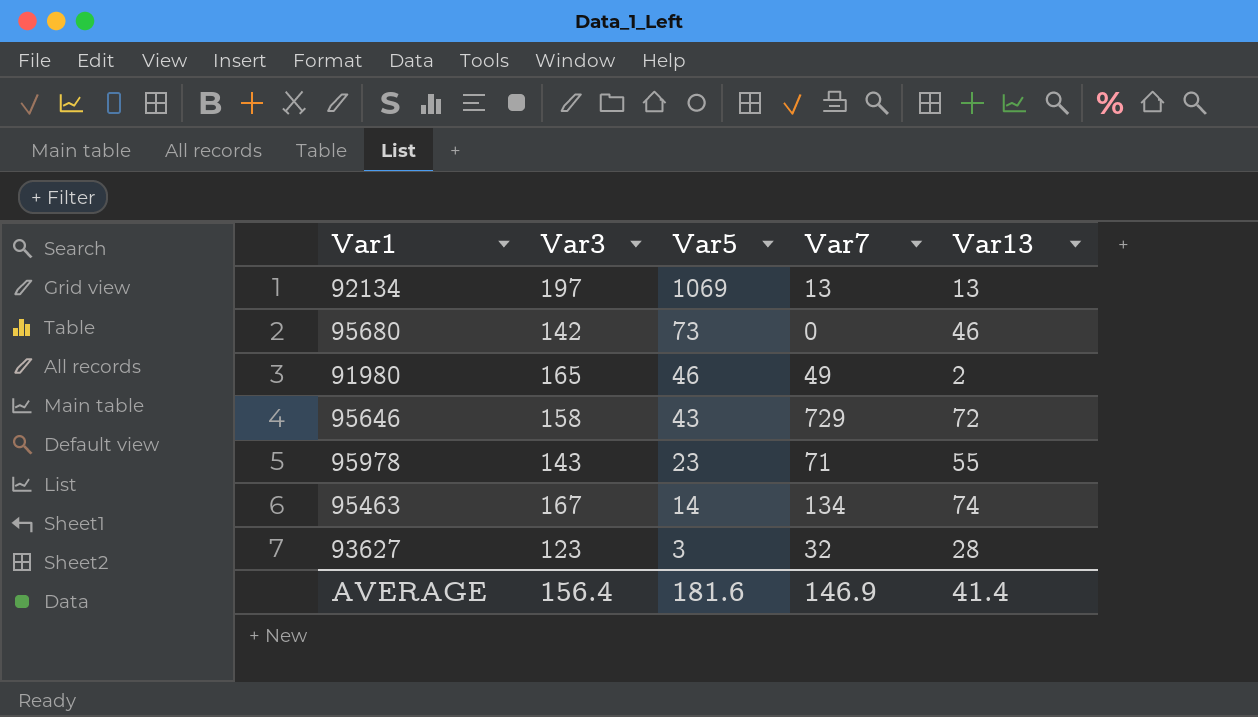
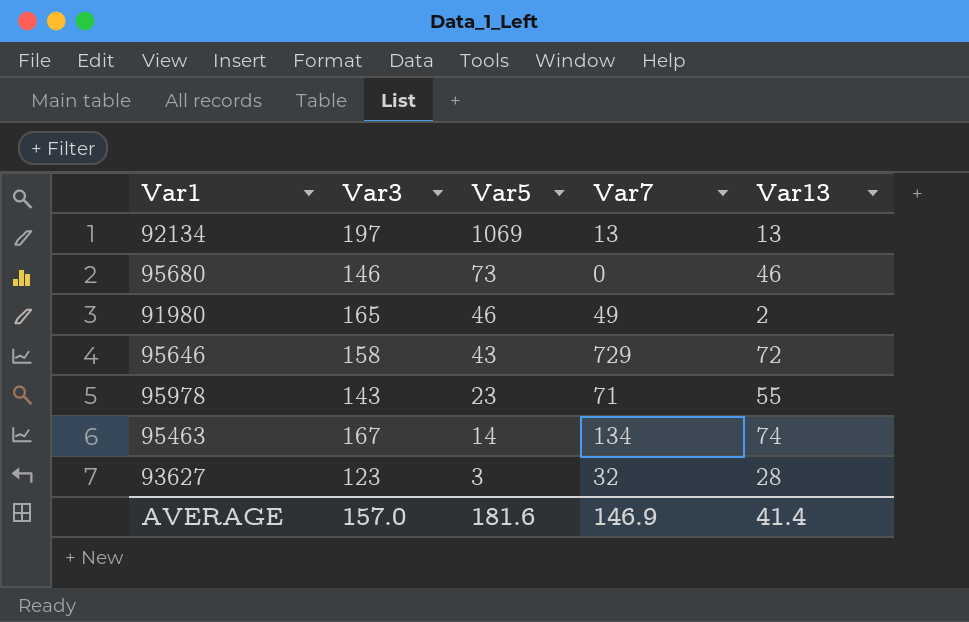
95680 | Var3: 142 -> 146
AVERAGE | Var3: 156.4 -> 157.0

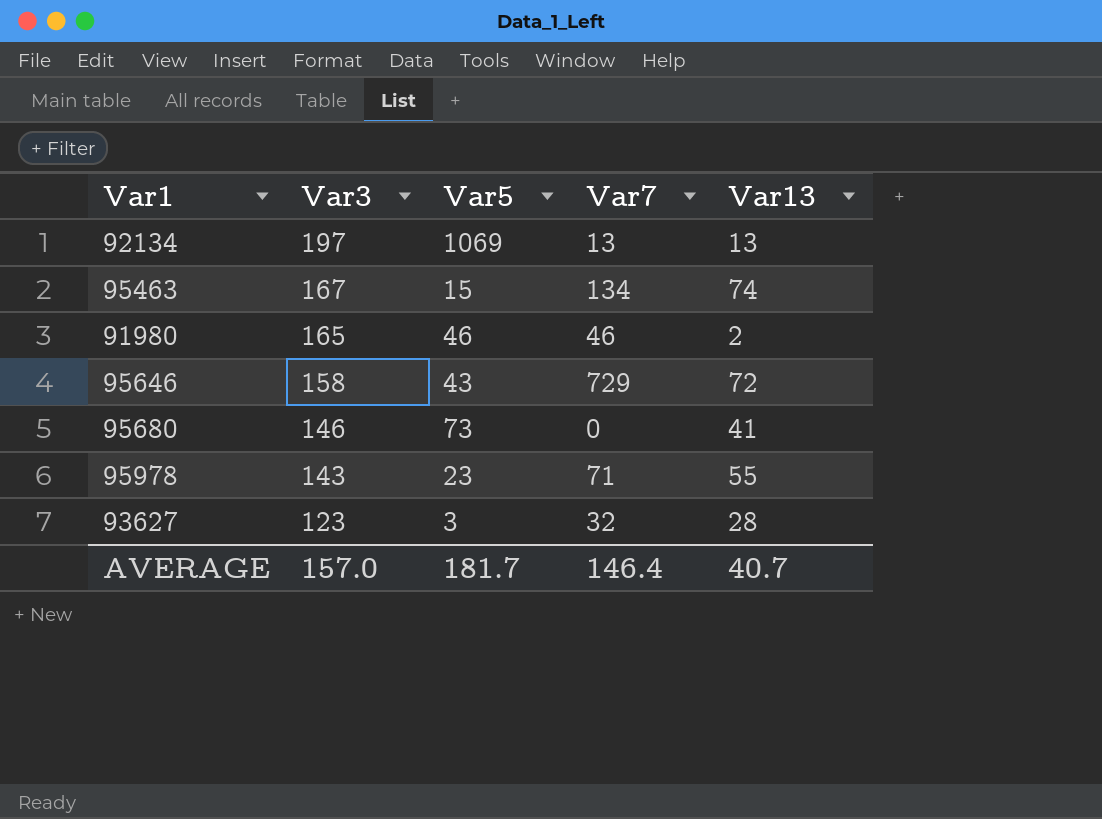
row order: Var5 descending -> Var3 descending
95463 | Var5: 14 -> 15
91980 | Var7: 49 -> 46
95680 | Var13: 46 -> 41
AVERAGE | Var5: 181.6 -> 181.7
AVERAGE | Var7: 146.9 -> 146.4
AVERAGE | Var13: 41.4 -> 40.7

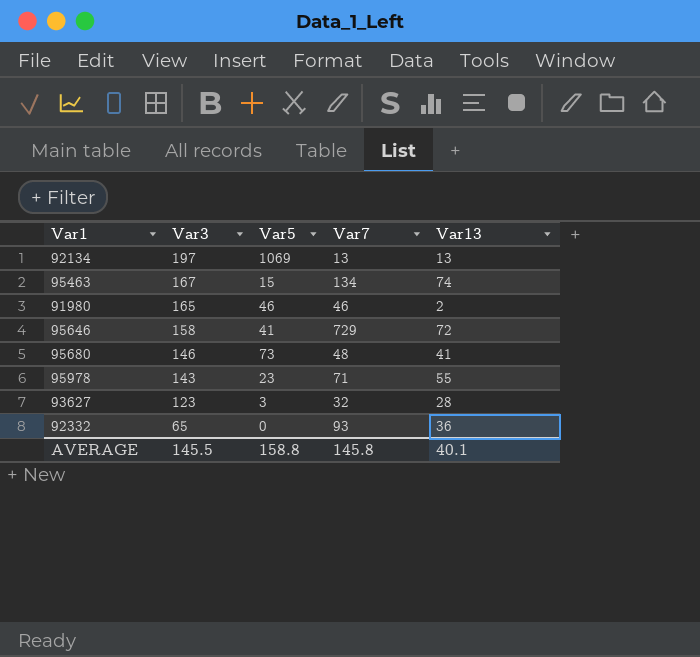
95646 | Var5: 43 -> 41
95680 | Var7: 0 -> 48
row 92332: none -> 65 | 0 | 93 | 36
AVERAGE | Var3: 157.0 -> 145.5
AVERAGE | Var5: 181.7 -> 158.8
AVERAGE | Var7: 146.4 -> 145.8
AVERAGE | Var13: 40.7 -> 40.1

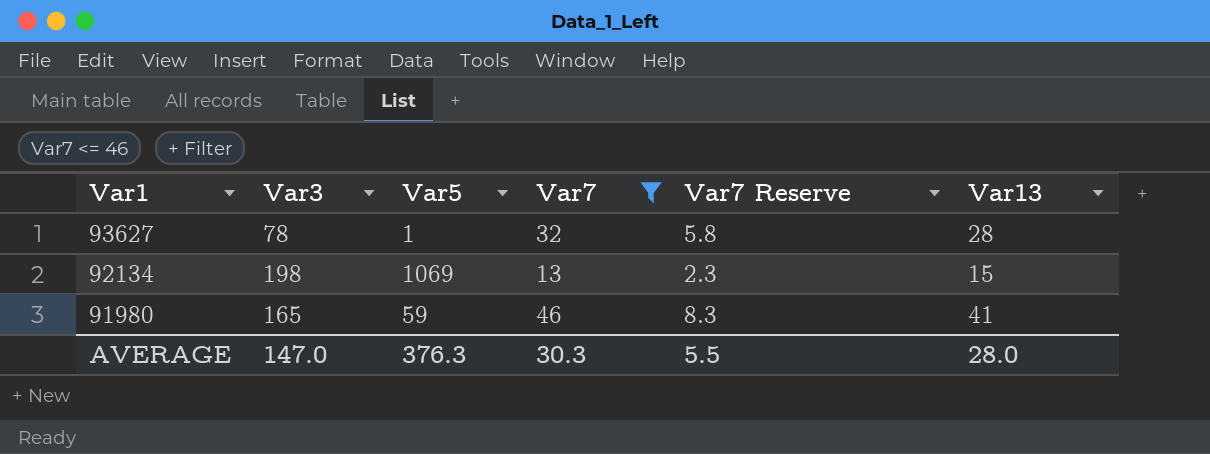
filter: none -> Var7 <= 46
row order: Var3 descending -> Var1 descending
column Var7 Reserve | formula: none -> [Var7] * 0.18
93627 | Var3: 123 -> 78
93627 | Var5: 3 -> 1
92134 | Var3: 197 -> 198
92134 | Var13: 13 -> 15
91980 | Var5: 46 -> 59
91980 | Var13: 2 -> 41
AVERAGE | Var3: 145.5 -> 147.0
AVERAGE | Var5: 158.8 -> 376.3
AVERAGE | Var7: 145.8 -> 30.3
AVERAGE | Var13: 40.1 -> 28.0

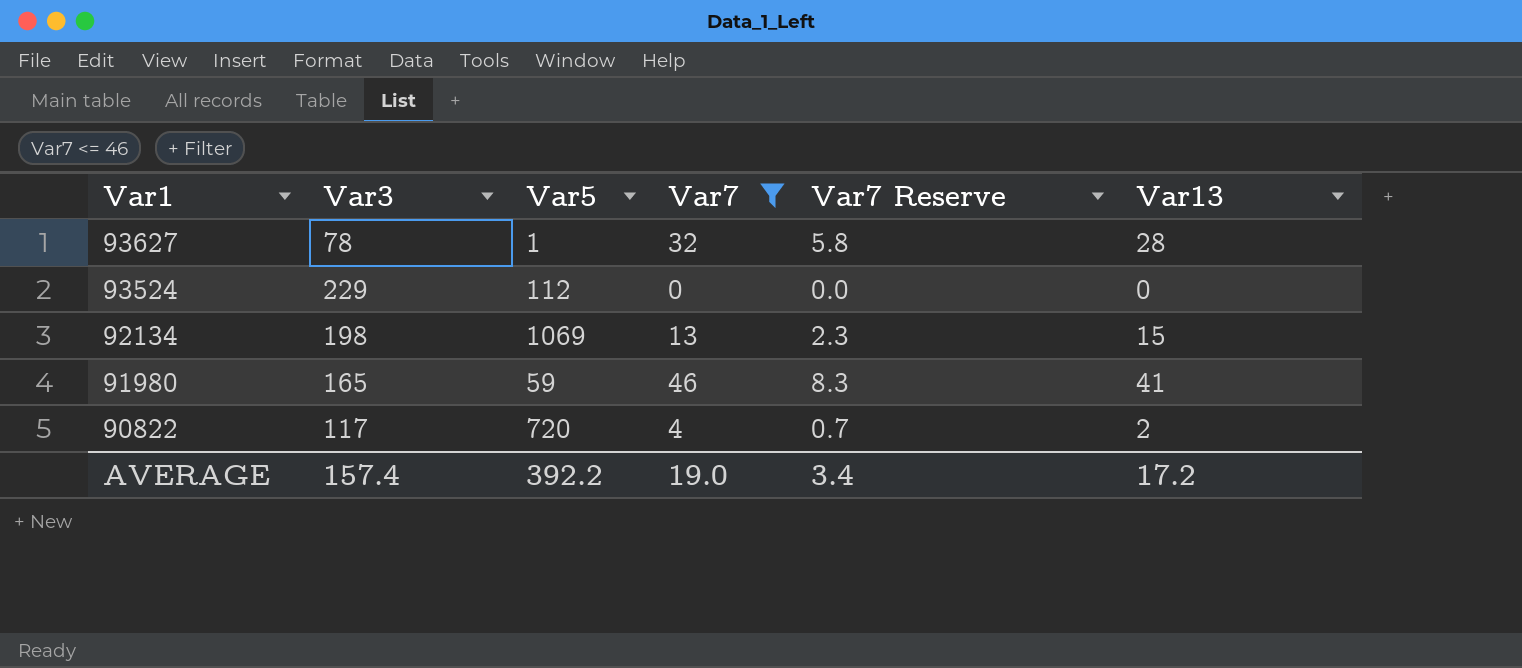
row 93524: none -> 229 | 112 | 0 | 0.0 | 0
row 90822: none -> 117 | 720 | 4 | 0.7 | 2
AVERAGE | Var3: 147.0 -> 157.4
AVERAGE | Var5: 376.3 -> 392.2
AVERAGE | Var7: 30.3 -> 19.0
AVERAGE | Var7 Reserve: 5.5 -> 3.4
AVERAGE | Var13: 28.0 -> 17.2

